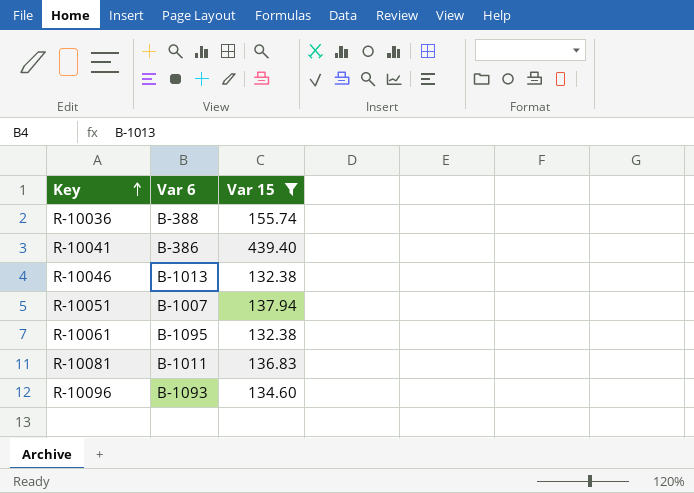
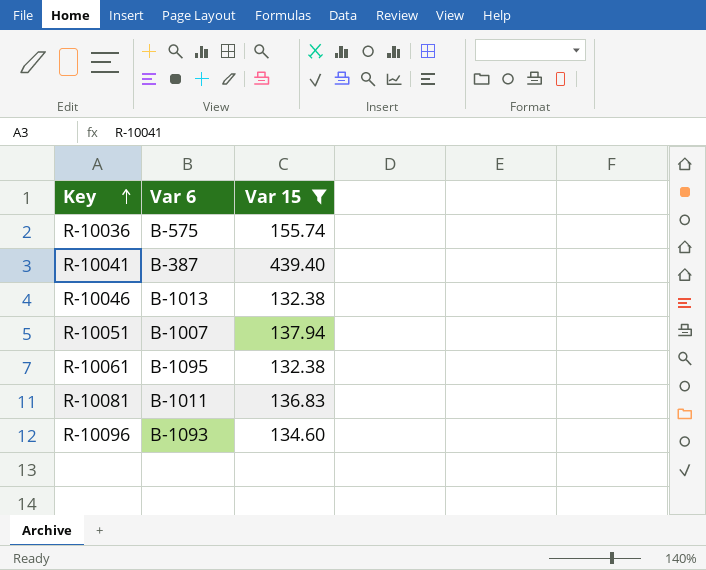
R-10036 | Var 6: В-388 -> В-575
R-10041 | Var 6: В-386 -> В-387

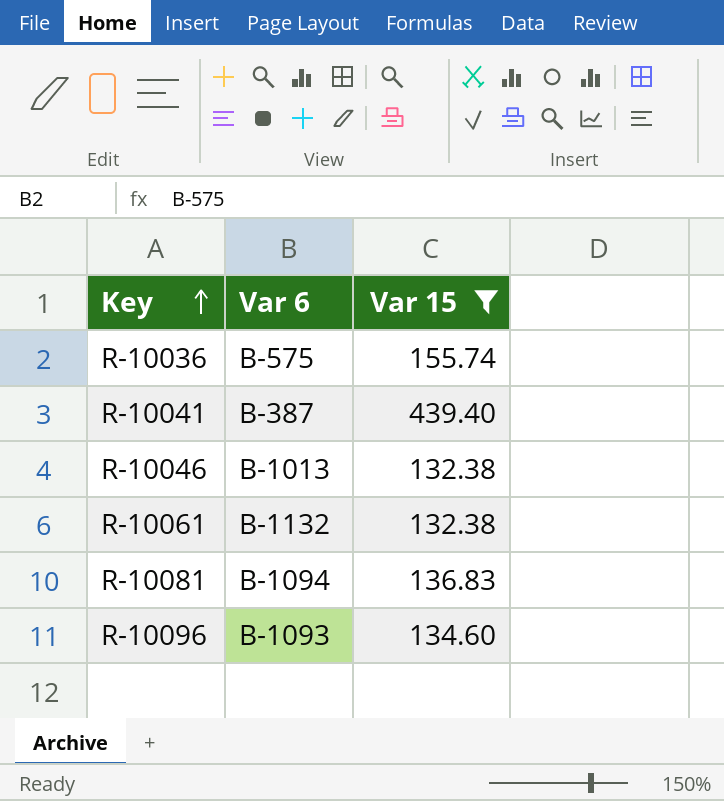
row R-10051: В-1007 | 137.94 -> none
R-10061 | Var 6: В-1095 -> В-1132
R-10081 | Var 6: В-1011 -> В-1094

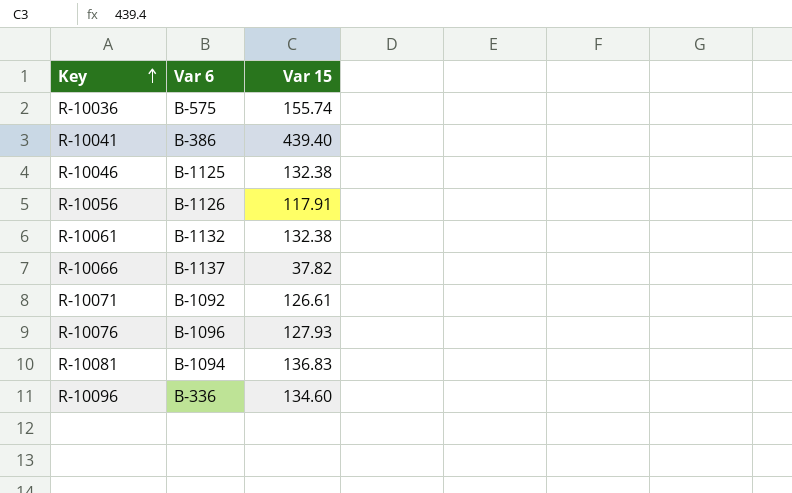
filter: Var 15 >= 132.38 -> none
R-10041 | Var 6: В-387 -> В-386
R-10046 | Var 6: В-1013 -> В-1125
R-10096 | Var 6: В-1093 -> В-336

